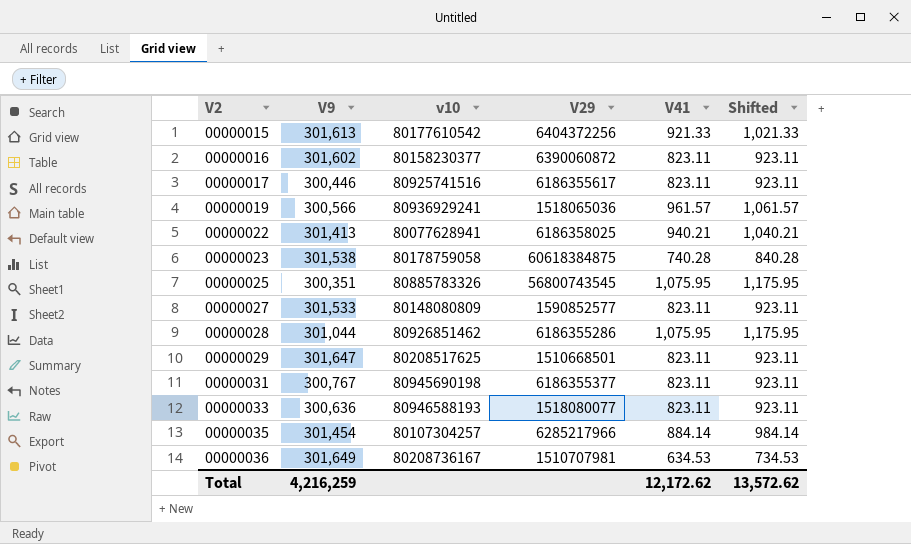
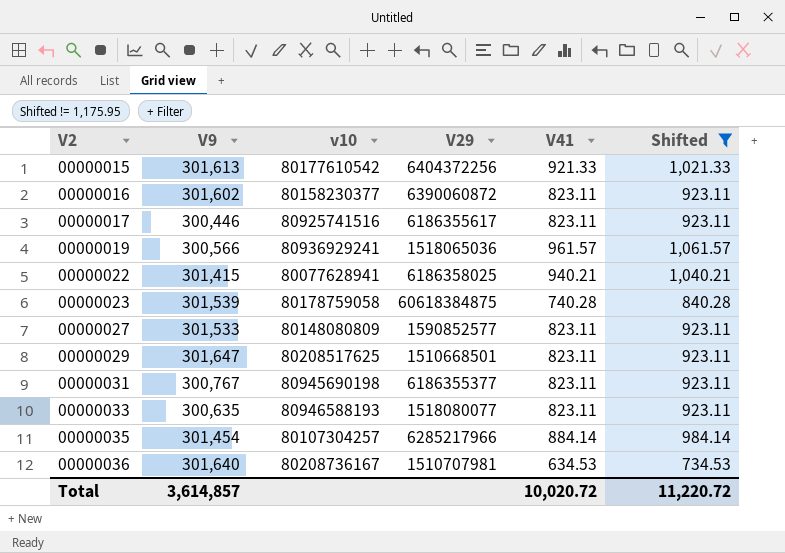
filter: none -> Shifted != 1,175.95
00000022 | V9: 301,413 -> 301,415
00000023 | V9: 301,538 -> 301,539
00000033 | V9: 300,636 -> 300,635
00000036 | V9: 301,649 -> 301,640
Total | V9: 4,216,259 -> 3,614,857
Total | V41: 12,172.62 -> 10,020.72
Total | Shifted: 13,572.62 -> 11,220.72

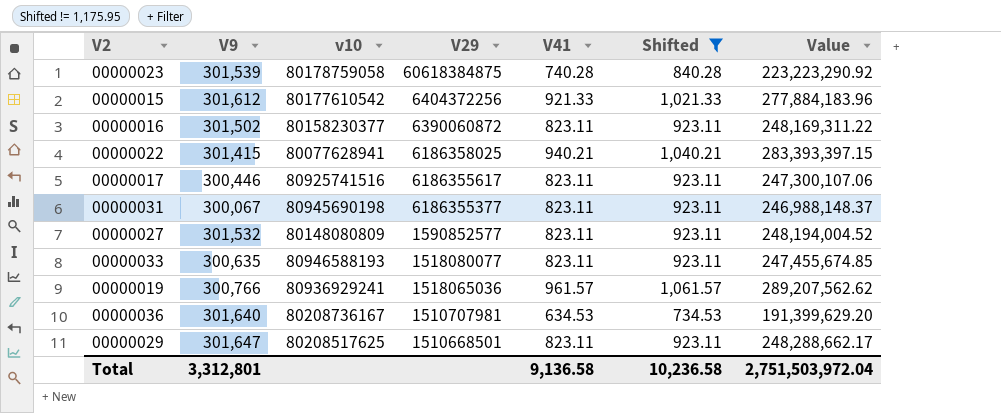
row order: V2 ascending -> V29 descending
column Value | formula: none -> [V9] * [V41]
row 00000035: 301,454 | 80107304257 | 6285217966 | 884.14 | 984.14 -> none
00000015 | V9: 301,613 -> 301,612
00000016 | V9: 301,602 -> 301,502
00000031 | V9: 300,767 -> 300,067
00000027 | V9: 301,533 -> 301,532
00000019 | V9: 300,566 -> 300,766
Total | V9: 3,614,857 -> 3,312,801
Total | V41: 10,020.72 -> 9,136.58
Total | Shifted: 11,220.72 -> 10,236.58

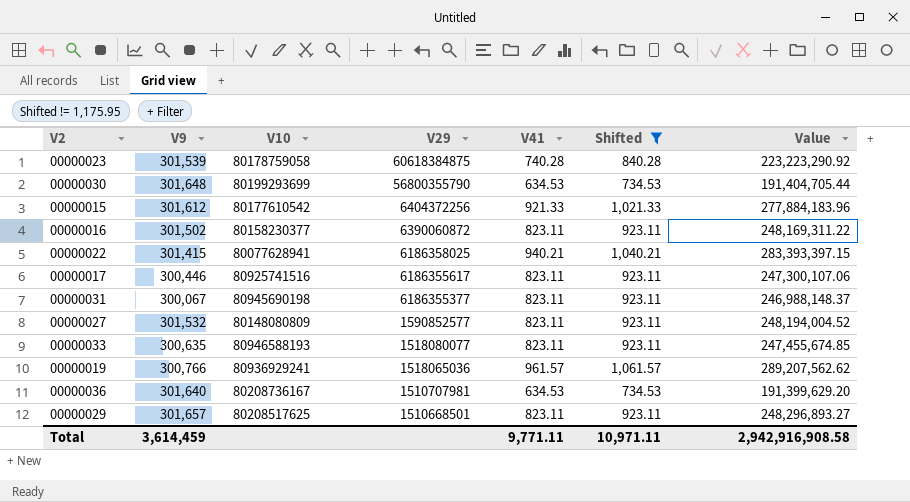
column name: v10 -> V10
row 00000030: none -> 301,648 | 80199293699 | 56800355790 | 634.53 | 734.53 | 191,404,705.44
00000029 | V9: 301,647 -> 301,657
00000029 | Value: 248,288,662.17 -> 248,296,893.27
Total | V9: 3,312,801 -> 3,614,459
Total | V41: 9,136.58 -> 9,771.11
Total | Shifted: 10,236.58 -> 10,971.11
Total | Value: 2,751,503,972.04 -> 2,942,916,908.58

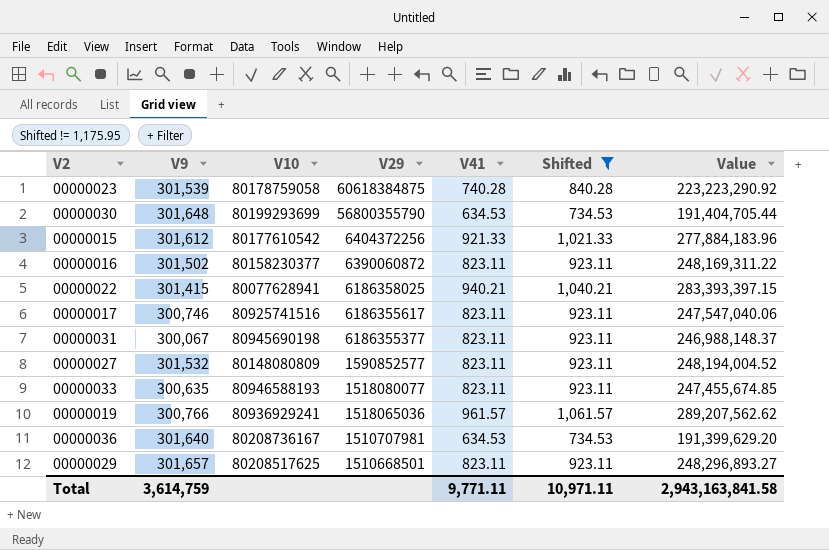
00000017 | V9: 300,446 -> 300,746
00000017 | Value: 247,300,107.06 -> 247,547,040.06
Total | V9: 3,614,459 -> 3,614,759
Total | Value: 2,942,916,908.58 -> 2,943,163,841.58

